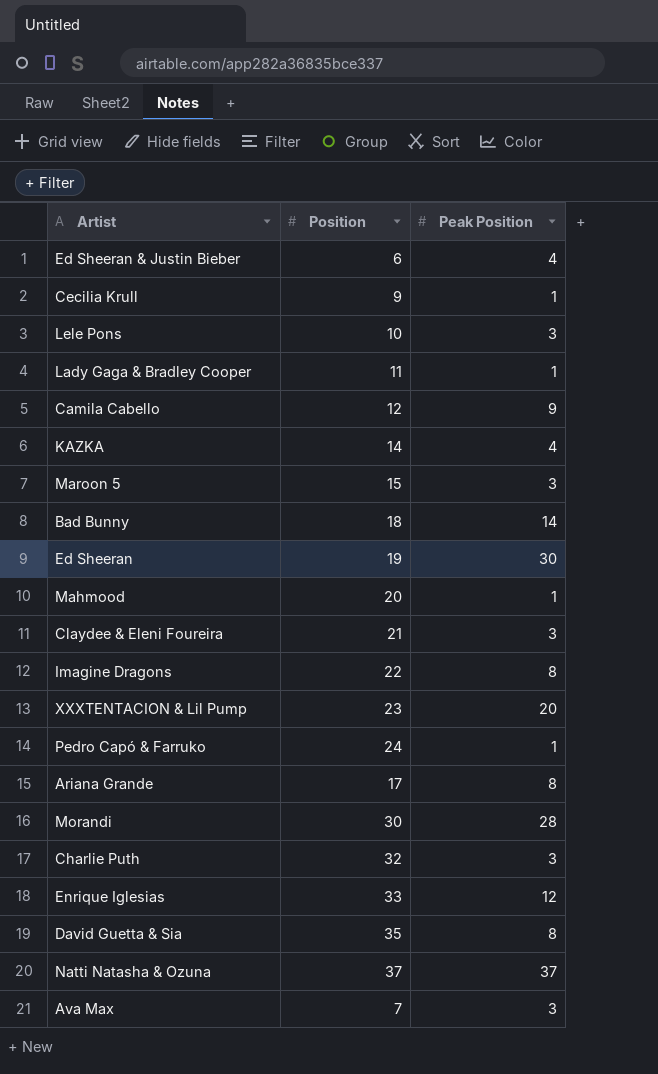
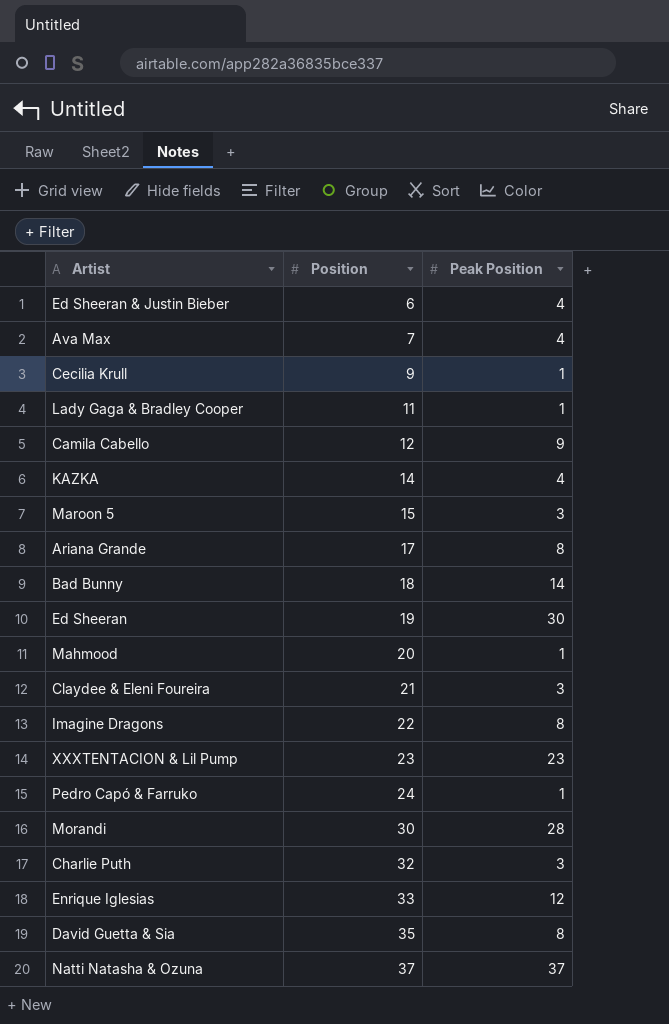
row order: none -> Position ascending
row Lele Pons: 10 | 3 -> none
Ava Max | Peak Position: 3 -> 4
XXXTENTACION & Lil Pump | Peak Position: 20 -> 23

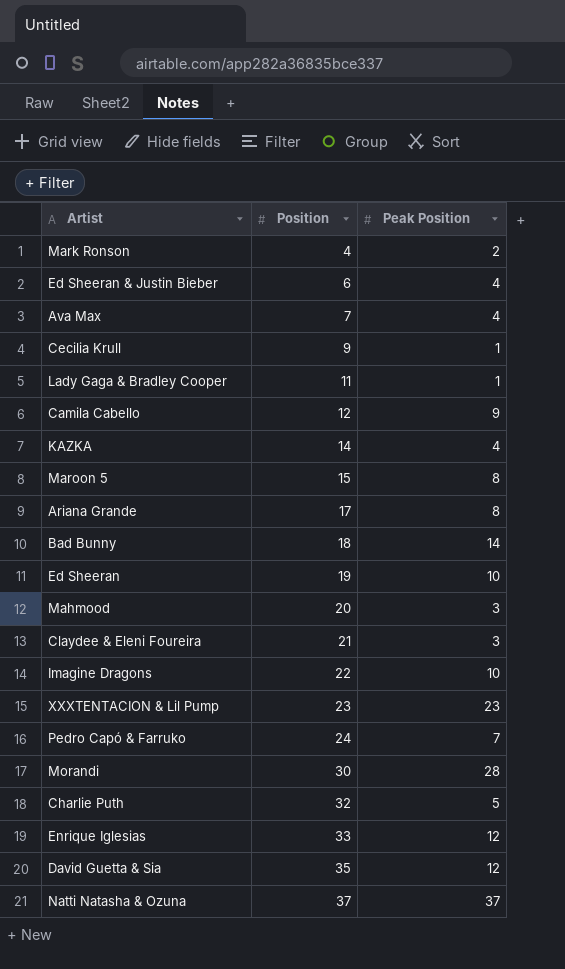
row Mark Ronson: none -> 4 | 2
Maroon 5 | Peak Position: 3 -> 8
Ed Sheeran | Peak Position: 30 -> 10
Mahmood | Peak Position: 1 -> 3
Imagine Dragons | Peak Position: 8 -> 10
Pedro Capó & Farruko | Peak Position: 1 -> 7
Charlie Puth | Peak Position: 3 -> 5
David Guetta & Sia | Peak Position: 8 -> 12

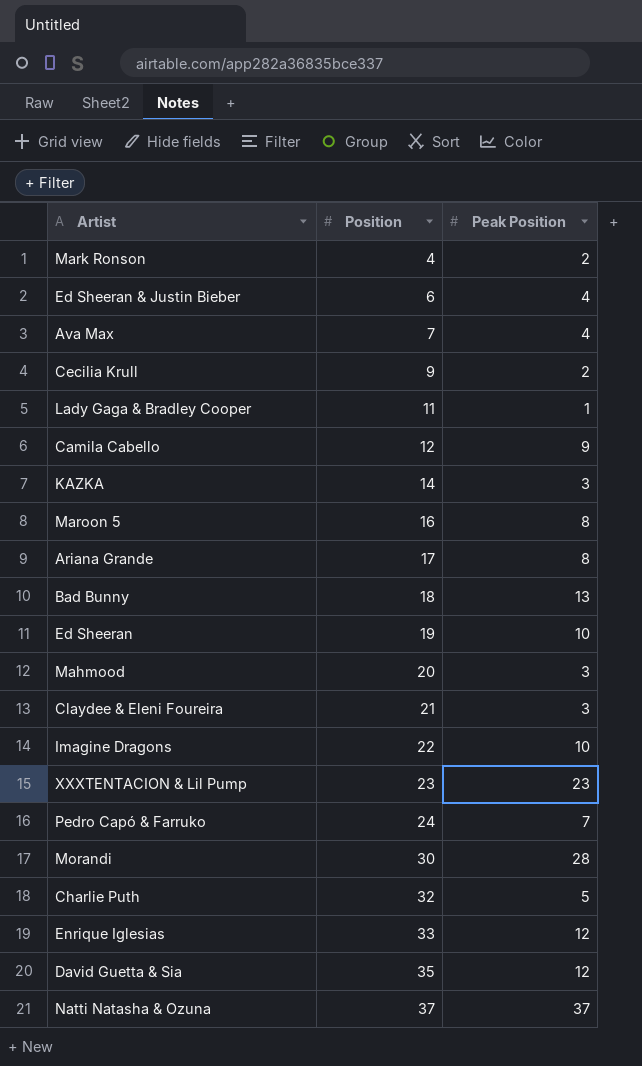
Cecilia Krull | Peak Position: 1 -> 2
KAZKA | Peak Position: 4 -> 3
Maroon 5 | Position: 15 -> 16
Bad Bunny | Peak Position: 14 -> 13

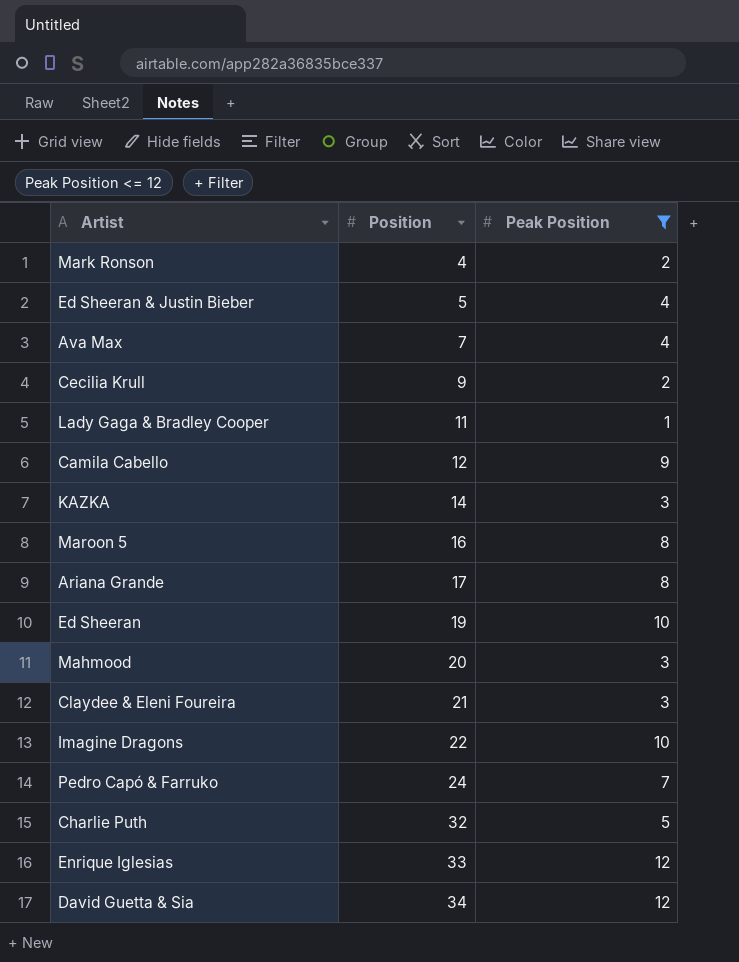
filter: none -> Peak Position <= 12
Ed Sheeran & Justin Bieber | Position: 6 -> 5
David Guetta & Sia | Position: 35 -> 34

